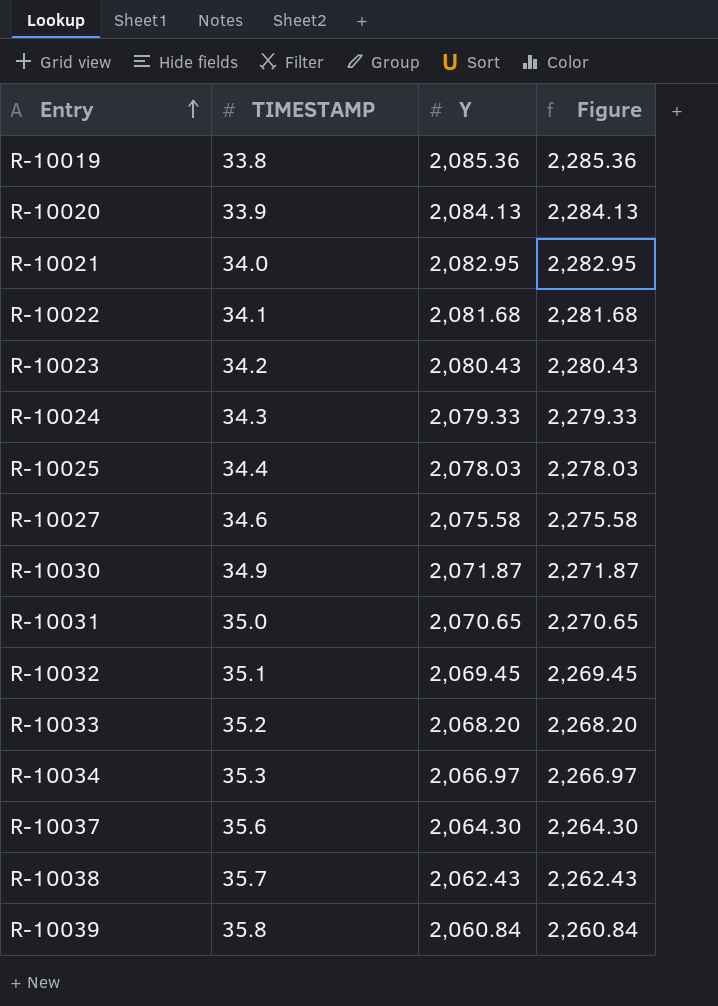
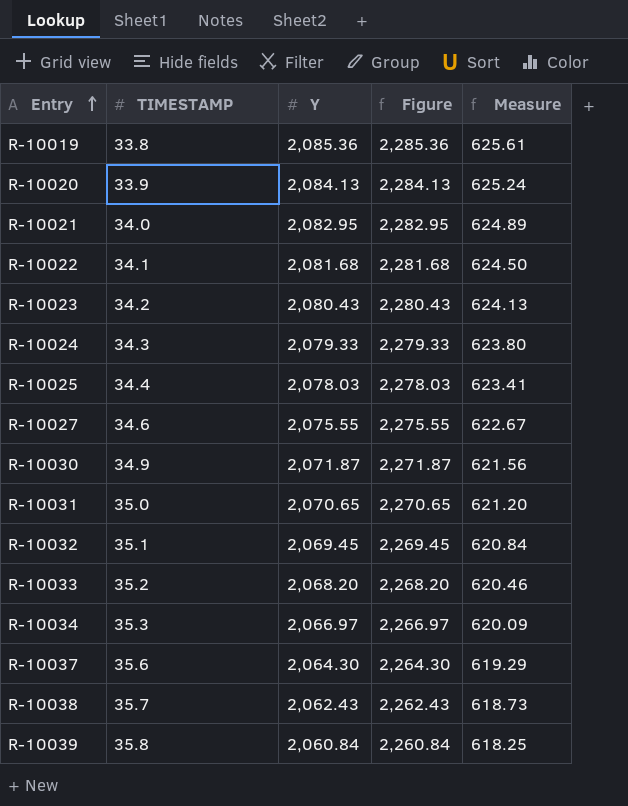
column Measure | formula: none -> [Y] * 0.3
R-10027 | Y: 2,075.58 -> 2,075.55
R-10027 | Figure: 2,275.58 -> 2,275.55

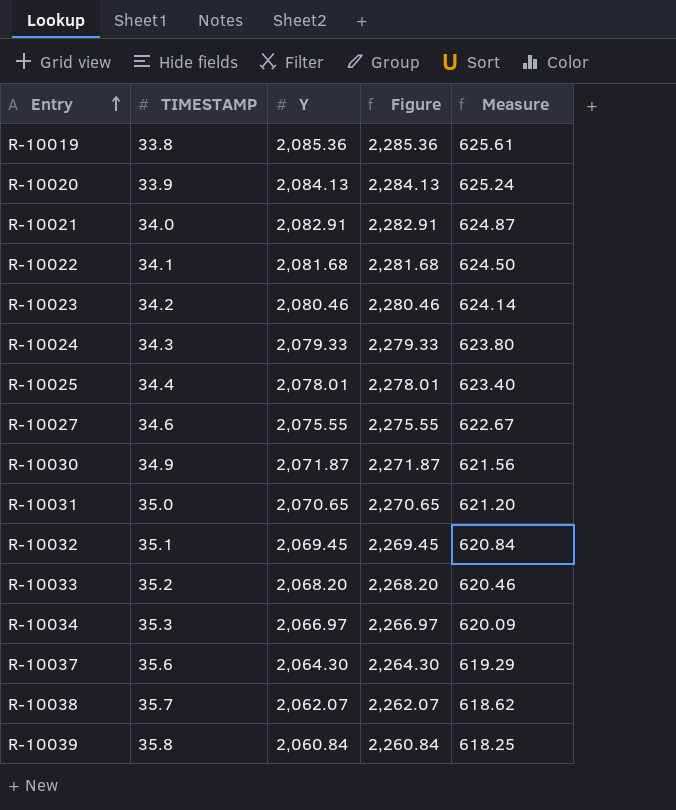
R-10021 | Y: 2,082.95 -> 2,082.91
R-10021 | Figure: 2,282.95 -> 2,282.91
R-10021 | Measure: 624.89 -> 624.87
R-10023 | Y: 2,080.43 -> 2,080.46
R-10023 | Figure: 2,280.43 -> 2,280.46
R-10023 | Measure: 624.13 -> 624.14
R-10025 | Y: 2,078.03 -> 2,078.01
R-10025 | Figure: 2,278.03 -> 2,278.01
R-10025 | Measure: 623.41 -> 623.40
R-10038 | Y: 2,062.43 -> 2,062.07
R-10038 | Figure: 2,262.43 -> 2,262.07
R-10038 | Measure: 618.73 -> 618.62

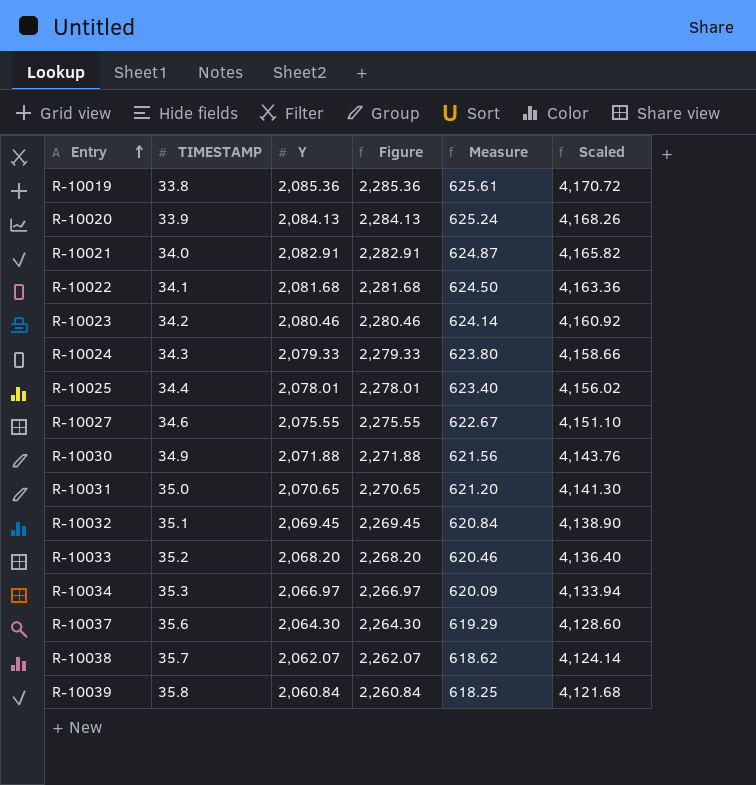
column Scaled | formula: none -> [Y] * 2
R-10030 | Y: 2,071.87 -> 2,071.88
R-10030 | Figure: 2,271.87 -> 2,271.88

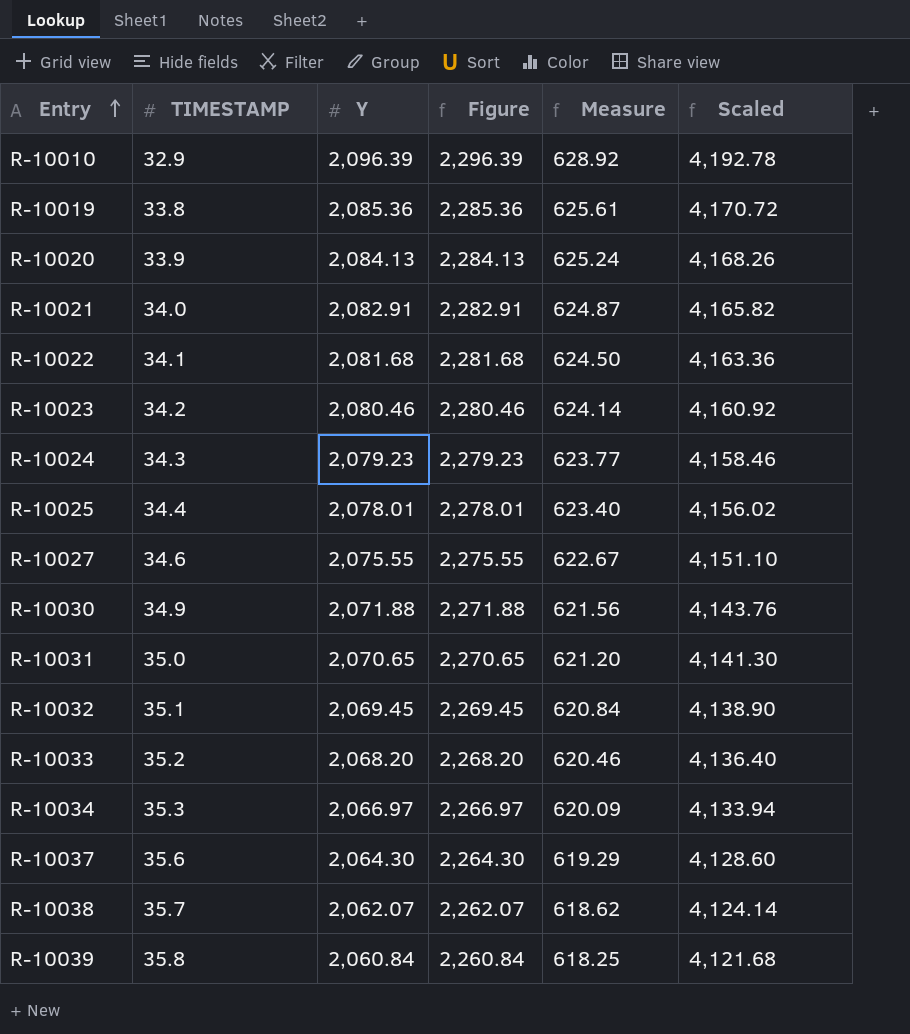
row R-10010: none -> 32.9 | 2,096.39 | 2,296.39 | 628.92 | 4,192.78
R-10024 | Y: 2,079.33 -> 2,079.23
R-10024 | Figure: 2,279.33 -> 2,279.23
R-10024 | Measure: 623.80 -> 623.77
R-10024 | Scaled: 4,158.66 -> 4,158.46

